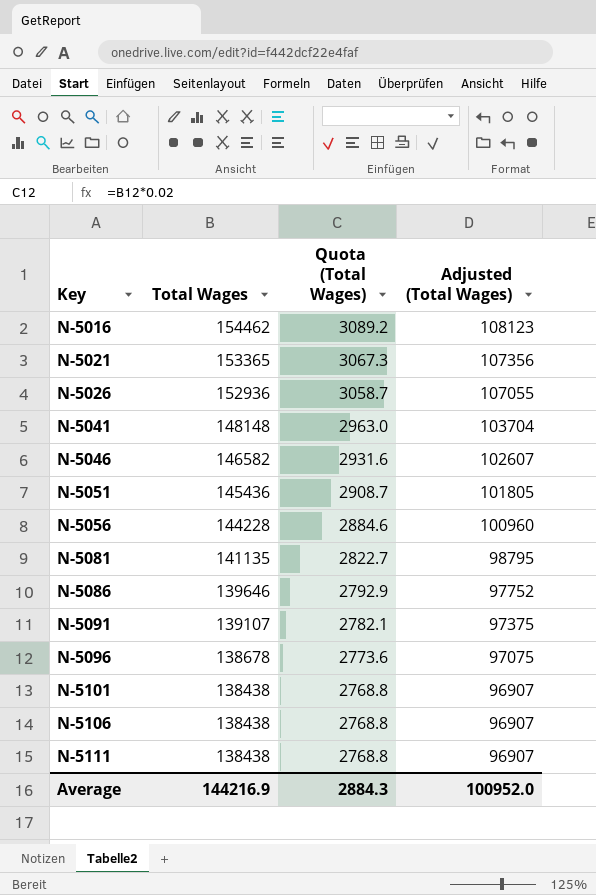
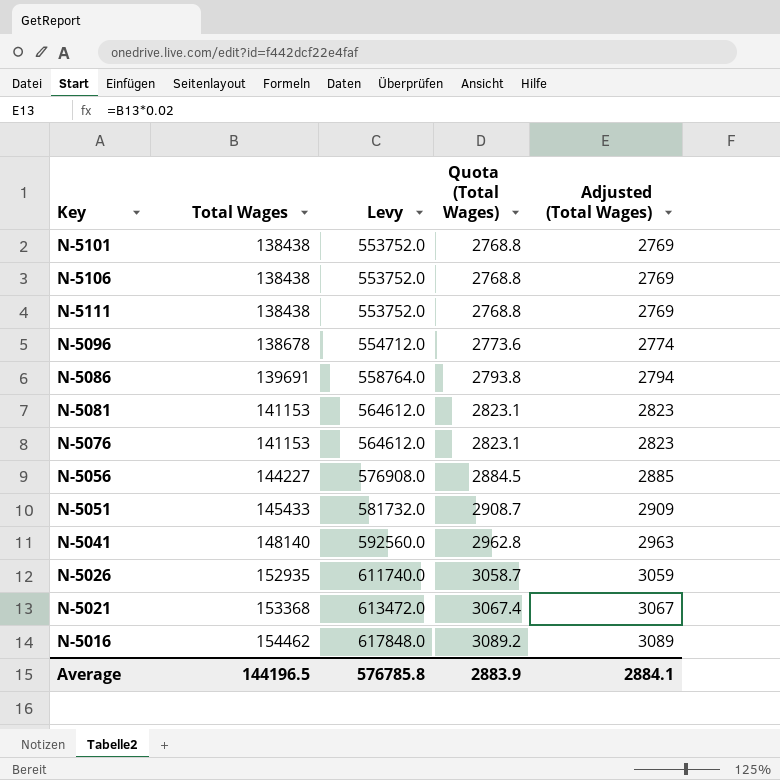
row order: Key ascending -> Total Wages ascending
column Levy | formula: none -> [Total Wages] * 4
column Adjusted (Total Wages) | formula: [Total Wages] * 0.7 -> [Total Wages] * 0.02
row N-5046: 146582 | 2931.6 | 102607 -> none
row N-5091: 139107 | 2782.1 | 97375 -> none
N-5086 | Total Wages: 139646 -> 139691
N-5086 | Quota (Total Wages): 2792.9 -> 2793.8
N-5081 | Total Wages: 141135 -> 141153
N-5081 | Quota (Total Wages): 2822.7 -> 2823.1
row N-5076: none -> 141153 | 564612.0 | 2823.1 | 2823
N-5056 | Total Wages: 144228 -> 144227
N-5056 | Quota (Total Wages): 2884.6 -> 2884.5
N-5051 | Total Wages: 145436 -> 145433
N-5041 | Total Wages: 148148 -> 148140
N-5041 | Quota (Total Wages): 2963.0 -> 2962.8
N-5026 | Total Wages: 152936 -> 152935
N-5021 | Total Wages: 153365 -> 153368
N-5021 | Quota (Total Wages): 3067.3 -> 3067.4
Average | Total Wages: 144216.9 -> 144196.5
Average | Quota (Total Wages): 2884.3 -> 2883.9
Average | Adjusted (Total Wages): 100952.0 -> 2884.1

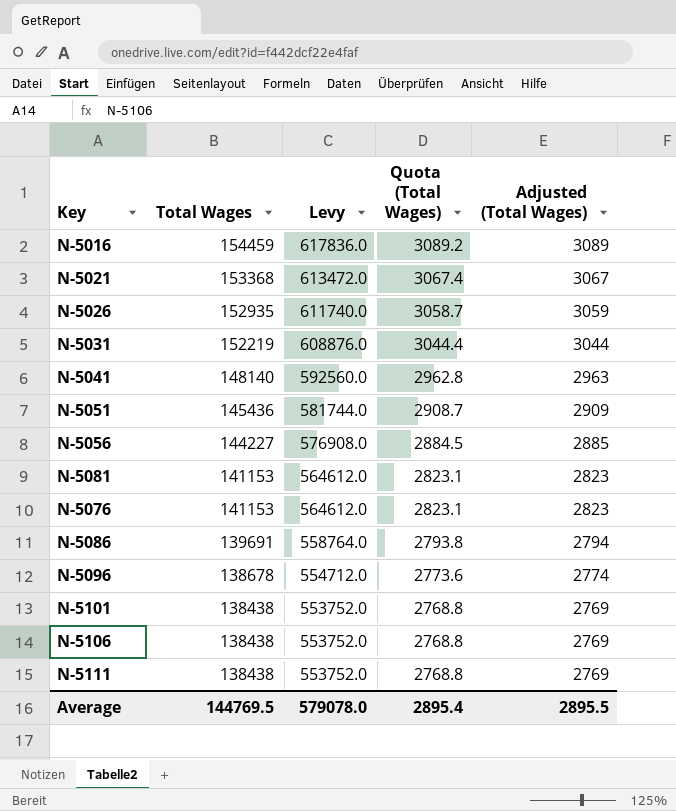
row order: Total Wages ascending -> Total Wages descending
N-5016 | Total Wages: 154462 -> 154459
N-5016 | Levy: 617848.0 -> 617836.0
row N-5031: none -> 152219 | 608876.0 | 3044.4 | 3044
N-5051 | Total Wages: 145433 -> 145436
N-5051 | Levy: 581732.0 -> 581744.0
Average | Total Wages: 144196.5 -> 144769.5
Average | Levy: 576785.8 -> 579078.0
Average | Quota (Total Wages): 2883.9 -> 2895.4
Average | Adjusted (Total Wages): 2884.1 -> 2895.5

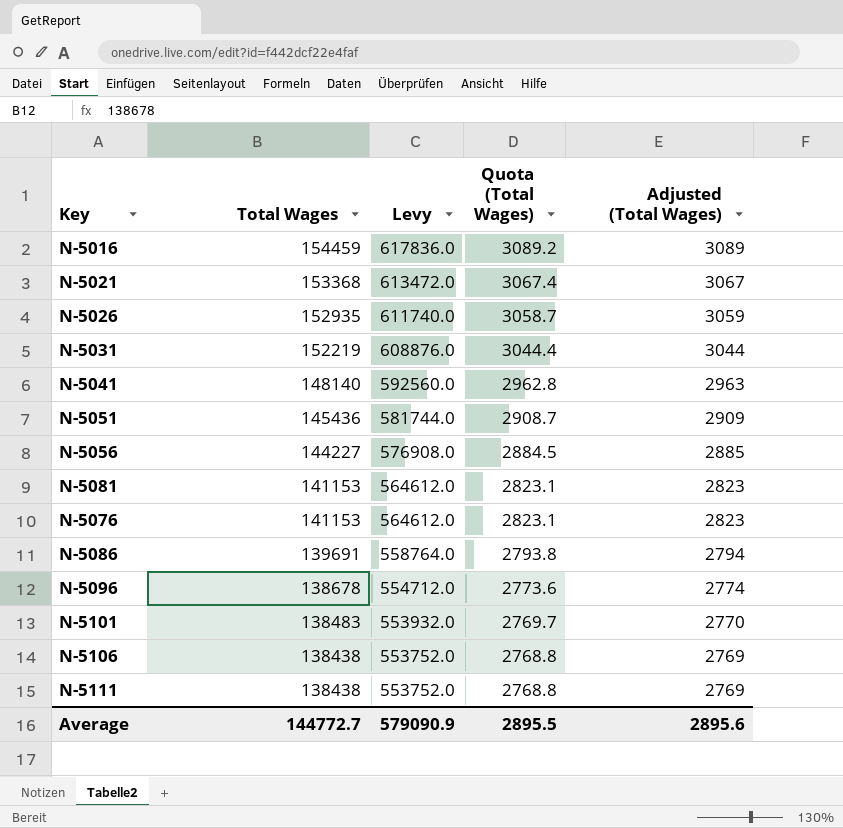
N-5101 | Total Wages: 138438 -> 138483
N-5101 | Levy: 553752.0 -> 553932.0
N-5101 | Quota (Total Wages): 2768.8 -> 2769.7
N-5101 | Adjusted (Total Wages): 2769 -> 2770
Average | Total Wages: 144769.5 -> 144772.7
Average | Levy: 579078.0 -> 579090.9
Average | Quota (Total Wages): 2895.4 -> 2895.5
Average | Adjusted (Total Wages): 2895.5 -> 2895.6

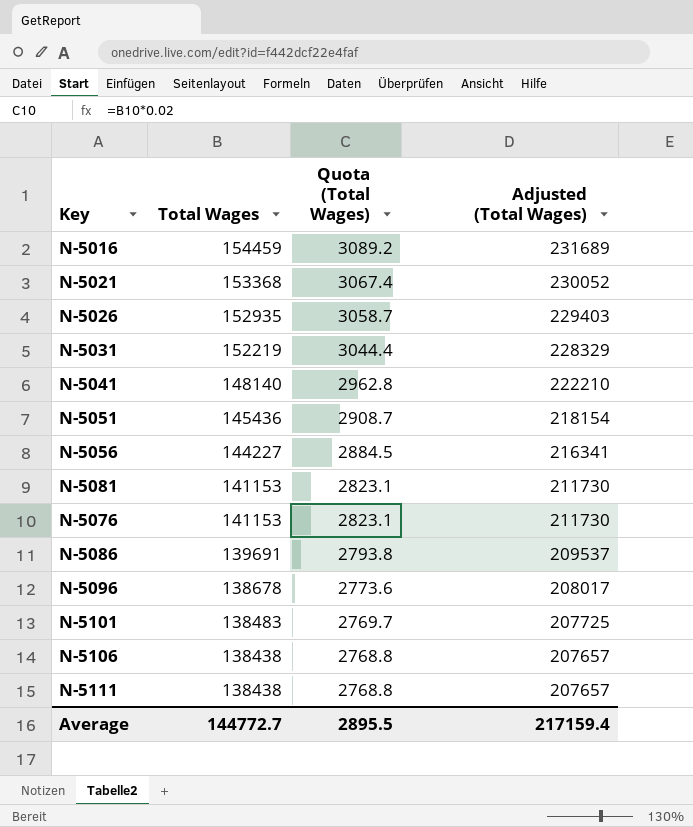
column Levy | formula: [Total Wages] * 4 -> none
column Adjusted (Total Wages) | formula: [Total Wages] * 0.02 -> [Total Wages] * 1.5
Average | Adjusted (Total Wages): 2895.6 -> 217159.4

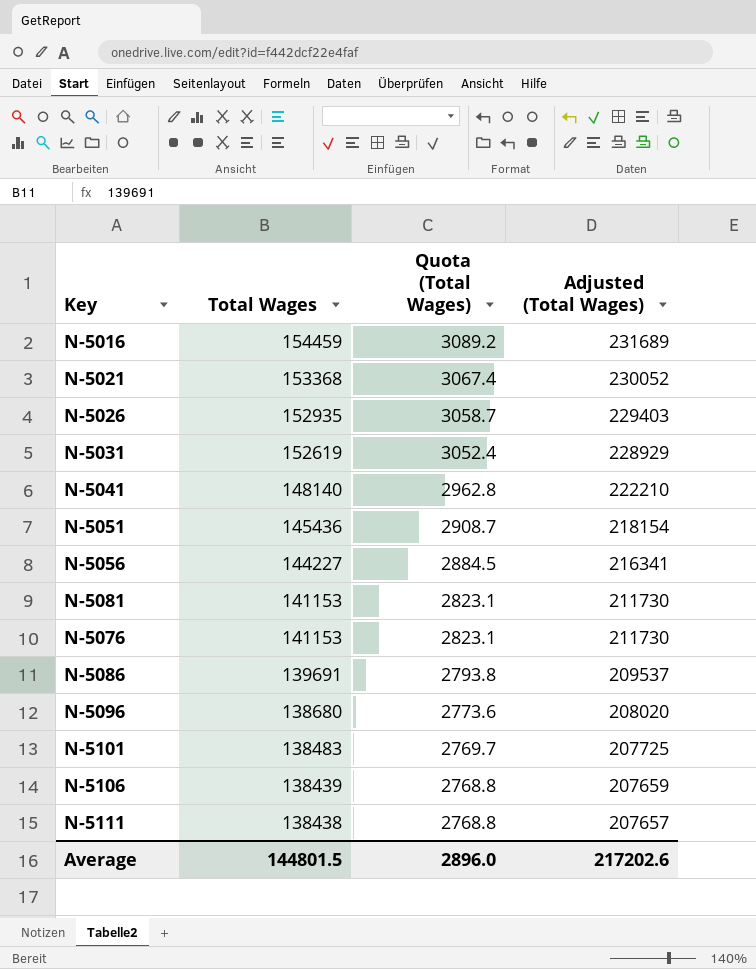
N-5031 | Total Wages: 152219 -> 152619
N-5031 | Quota (Total Wages): 3044.4 -> 3052.4
N-5031 | Adjusted (Total Wages): 228329 -> 228929
N-5096 | Total Wages: 138678 -> 138680
N-5096 | Adjusted (Total Wages): 208017 -> 208020
N-5106 | Total Wages: 138438 -> 138439
N-5106 | Adjusted (Total Wages): 207657 -> 207659
Average | Total Wages: 144772.7 -> 144801.5
Average | Quota (Total Wages): 2895.5 -> 2896.0
Average | Adjusted (Total Wages): 217159.4 -> 217202.6

